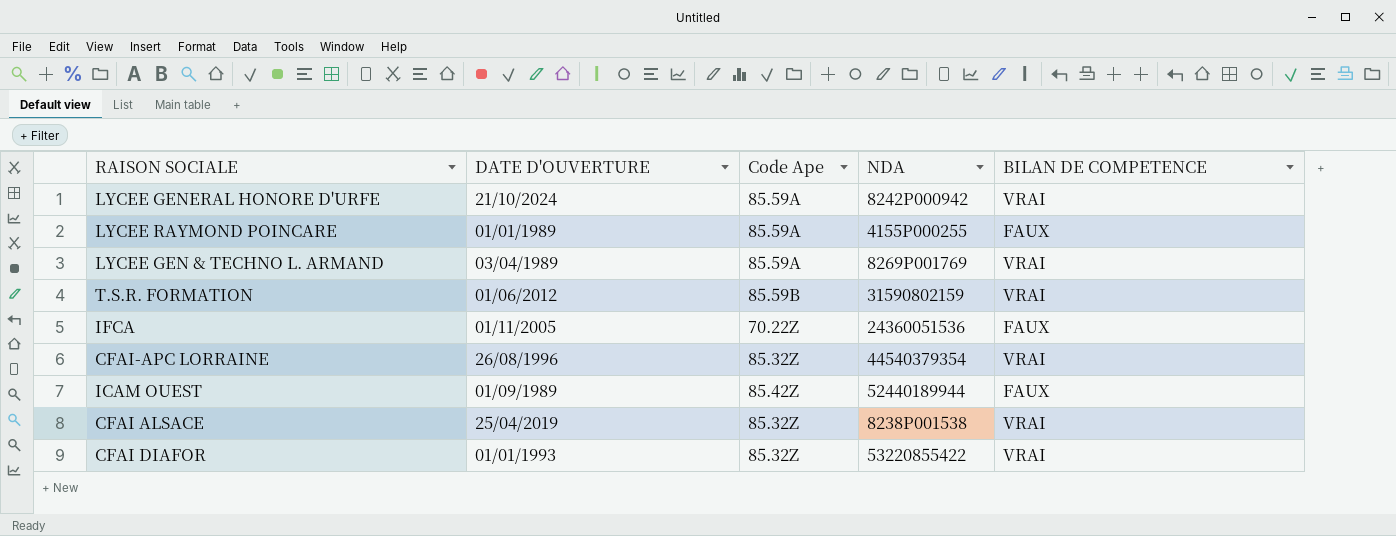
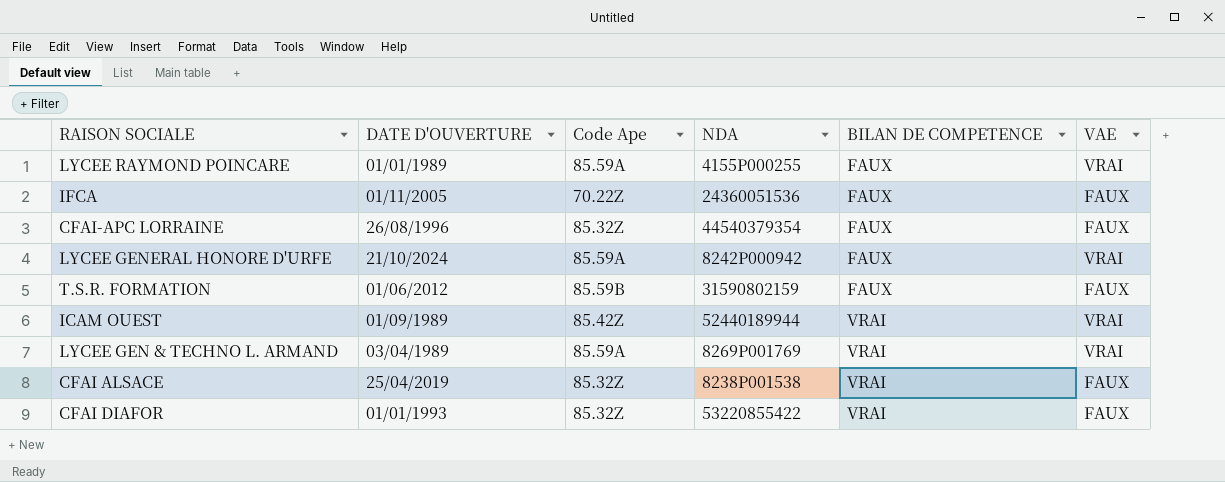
row order: none -> BILAN DE COMPETENCE ascending
column VAE | position: none -> 6
CFAI-APC LORRAINE | BILAN DE COMPETENCE: VRAI -> FAUX
LYCEE GENERAL HONORE D'URFE | BILAN DE COMPETENCE: VRAI -> FAUX
T.S.R. FORMATION | BILAN DE COMPETENCE: VRAI -> FAUX
ICAM OUEST | BILAN DE COMPETENCE: FAUX -> VRAI

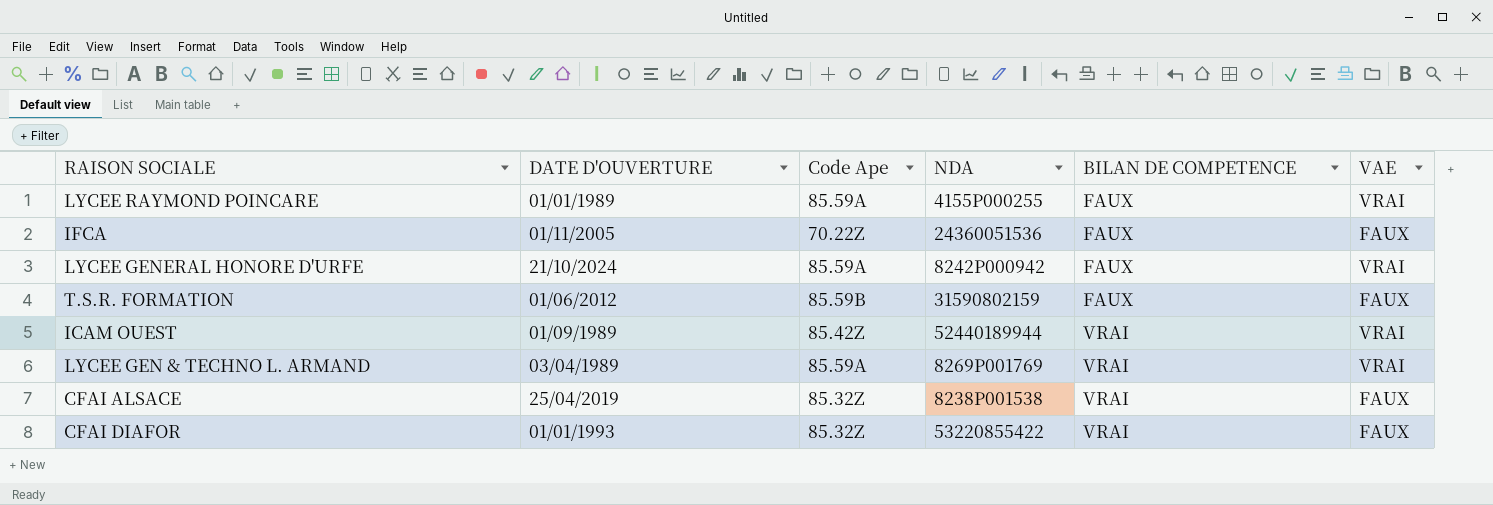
row CFAI-APC LORRAINE: 26/08/1996 | 85.32Z | 44540379354 | FAUX | FAUX -> none

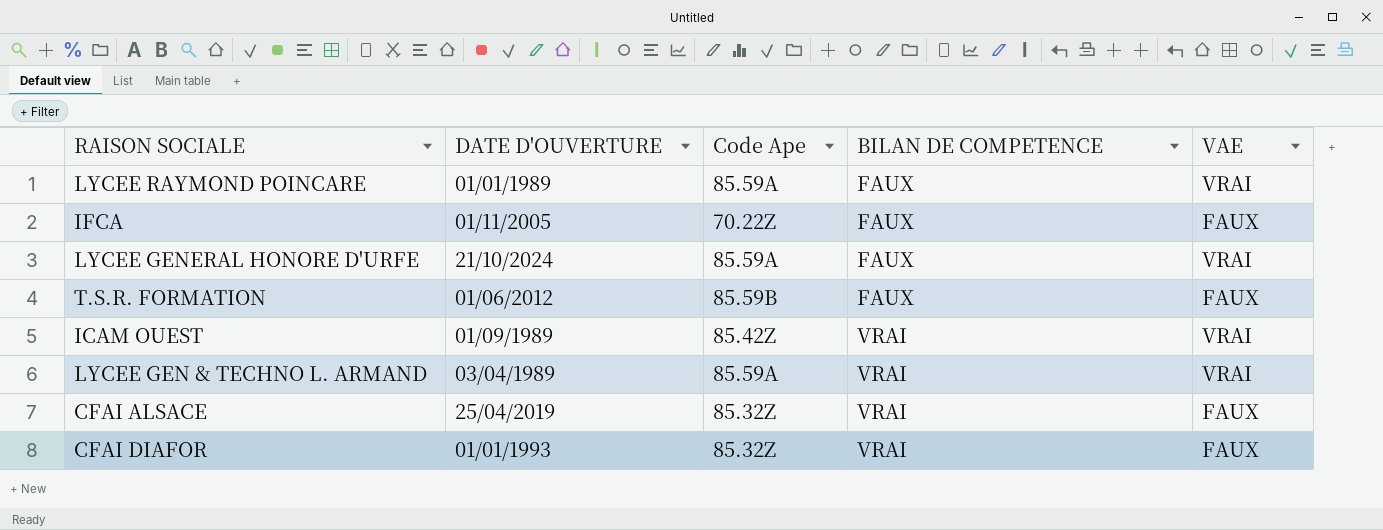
column NDA | position: 4 -> none

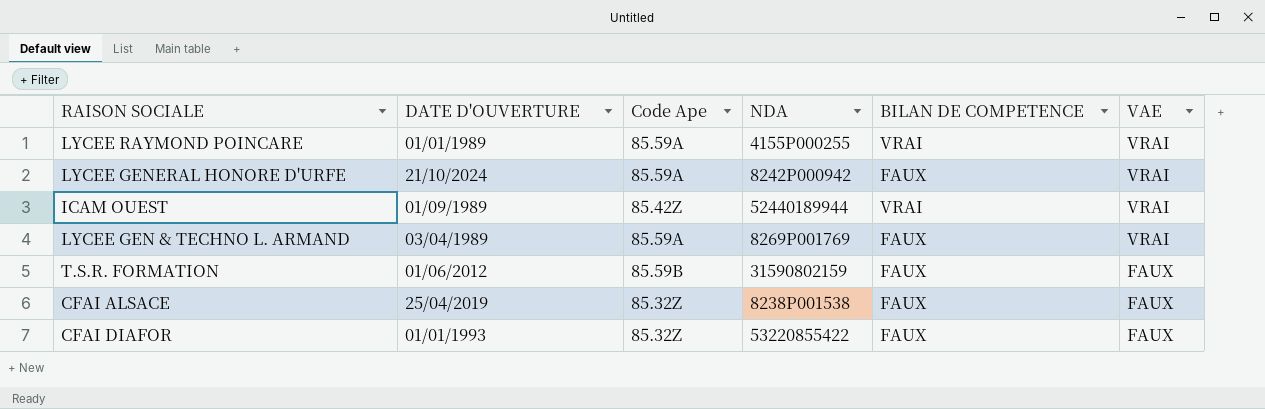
row order: BILAN DE COMPETENCE ascending -> VAE descending
column NDA | position: none -> 4
row IFCA: 01/11/2005 | 70.22Z | FAUX | FAUX -> none
LYCEE RAYMOND POINCARE | BILAN DE COMPETENCE: FAUX -> VRAI
LYCEE GEN & TECHNO L. ARMAND | BILAN DE COMPETENCE: VRAI -> FAUX
CFAI ALSACE | BILAN DE COMPETENCE: VRAI -> FAUX
CFAI DIAFOR | BILAN DE COMPETENCE: VRAI -> FAUX

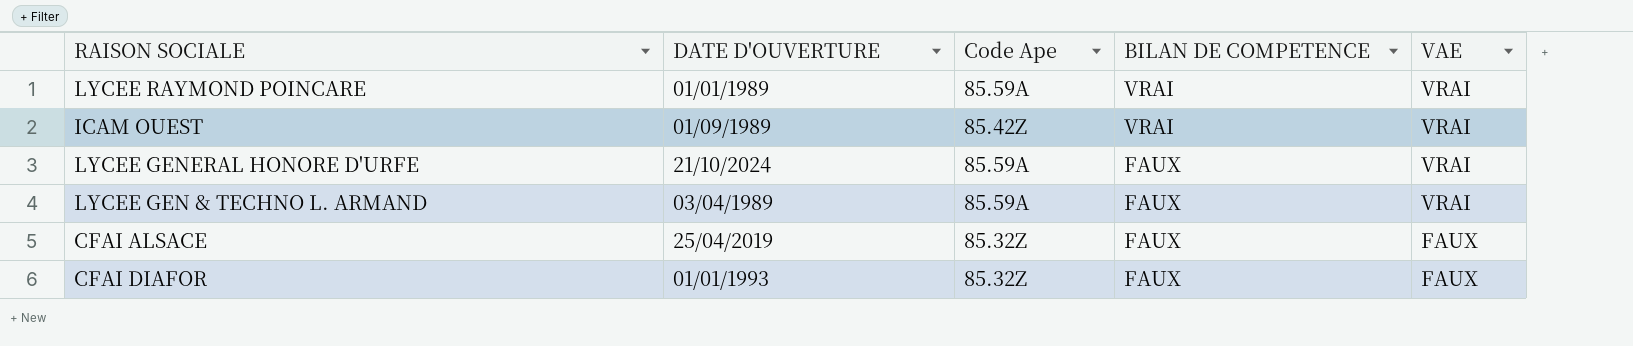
row order: VAE descending -> BILAN DE COMPETENCE descending
column NDA | position: 4 -> none
row T.S.R. FORMATION: 01/06/2012 | 85.59B | 31590802159 | FAUX | FAUX -> none

